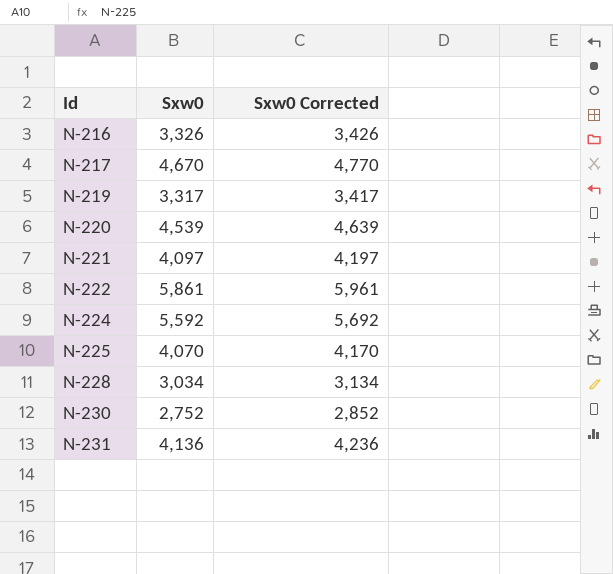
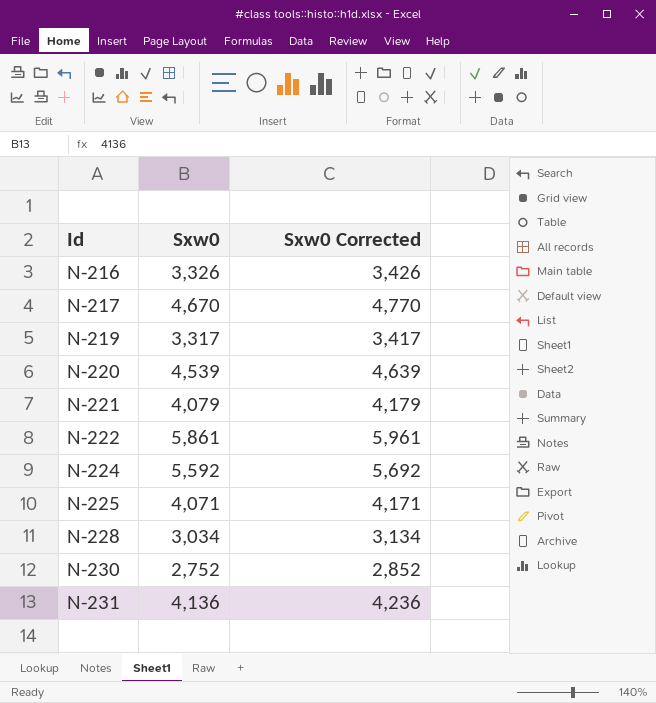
N-221 | Sxw0: 4,097 -> 4,079
N-221 | Sxw0 Corrected: 4,197 -> 4,179
N-225 | Sxw0: 4,070 -> 4,071
N-225 | Sxw0 Corrected: 4,170 -> 4,171

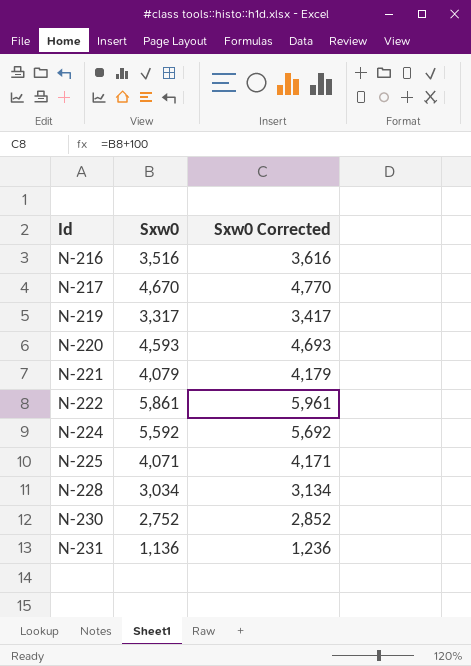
N-216 | Sxw0: 3,326 -> 3,516
N-216 | Sxw0 Corrected: 3,426 -> 3,616
N-220 | Sxw0: 4,539 -> 4,593
N-220 | Sxw0 Corrected: 4,639 -> 4,693
N-231 | Sxw0: 4,136 -> 1,136
N-231 | Sxw0 Corrected: 4,236 -> 1,236

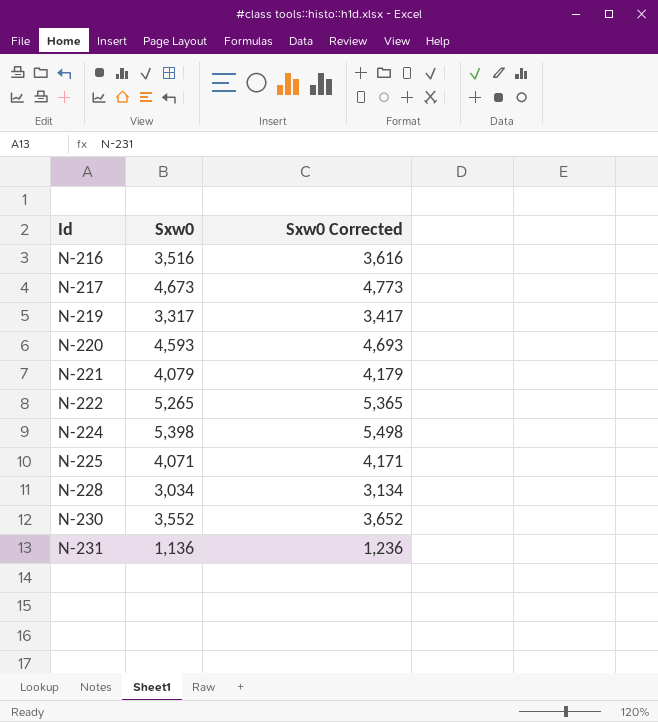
N-217 | Sxw0: 4,670 -> 4,673
N-217 | Sxw0 Corrected: 4,770 -> 4,773
N-222 | Sxw0: 5,861 -> 5,265
N-222 | Sxw0 Corrected: 5,961 -> 5,365
N-224 | Sxw0: 5,592 -> 5,398
N-224 | Sxw0 Corrected: 5,692 -> 5,498
N-230 | Sxw0: 2,752 -> 3,552
N-230 | Sxw0 Corrected: 2,852 -> 3,652

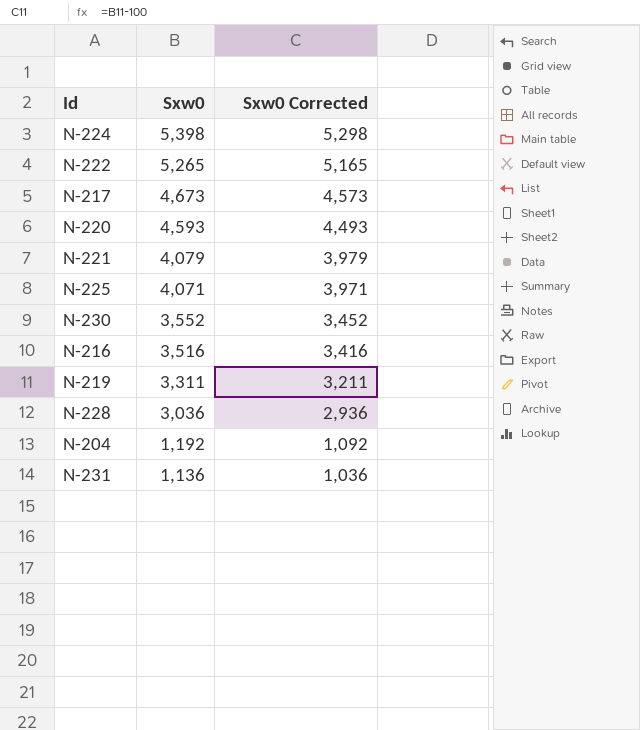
row order: Id ascending -> Sxw0 descending
column Sxw0 Corrected | formula: [Sxw0] + 100 -> [Sxw0] - 100
N-219 | Sxw0: 3,317 -> 3,311
N-228 | Sxw0: 3,034 -> 3,036
row N-204: none -> 1,192 | 1,092

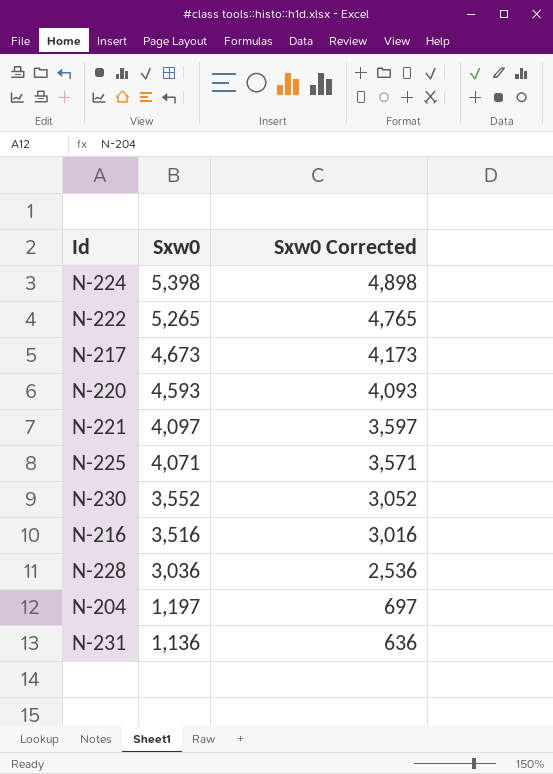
column Sxw0 Corrected | formula: [Sxw0] - 100 -> [Sxw0] - 500
row N-219: 3,311 | 3,211 -> none
N-221 | Sxw0: 4,079 -> 4,097
N-204 | Sxw0: 1,192 -> 1,197

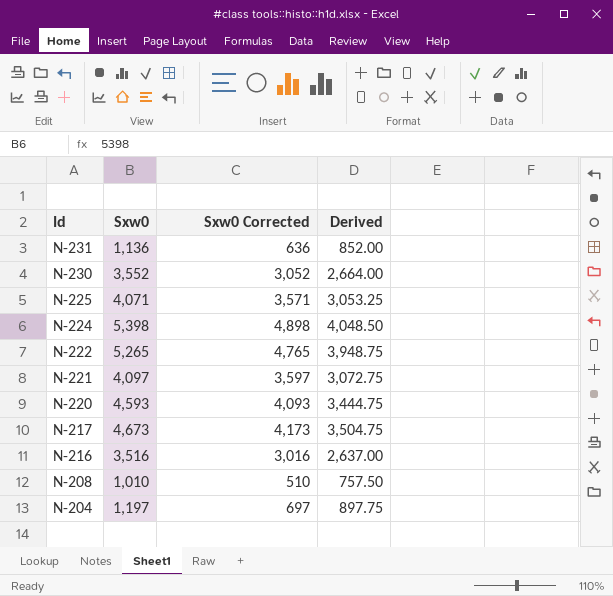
row order: Sxw0 descending -> Id descending
column Derived | formula: none -> [Sxw0] * 0.75
row N-228: 3,036 | 2,536 -> none
row N-208: none -> 1,010 | 510 | 757.50

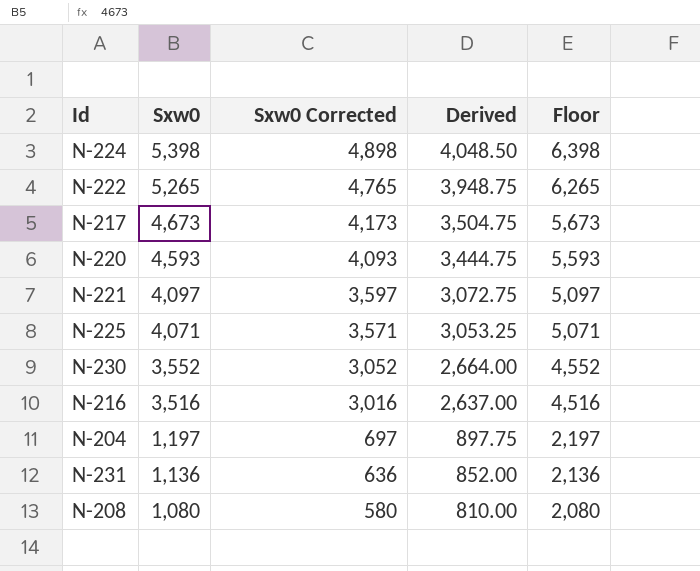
row order: Id descending -> Sxw0 descending
column Floor | formula: none -> [Sxw0] + 1000
N-208 | Sxw0: 1,010 -> 1,080
N-208 | Sxw0 Corrected: 510 -> 580
N-208 | Derived: 757.50 -> 810.00

